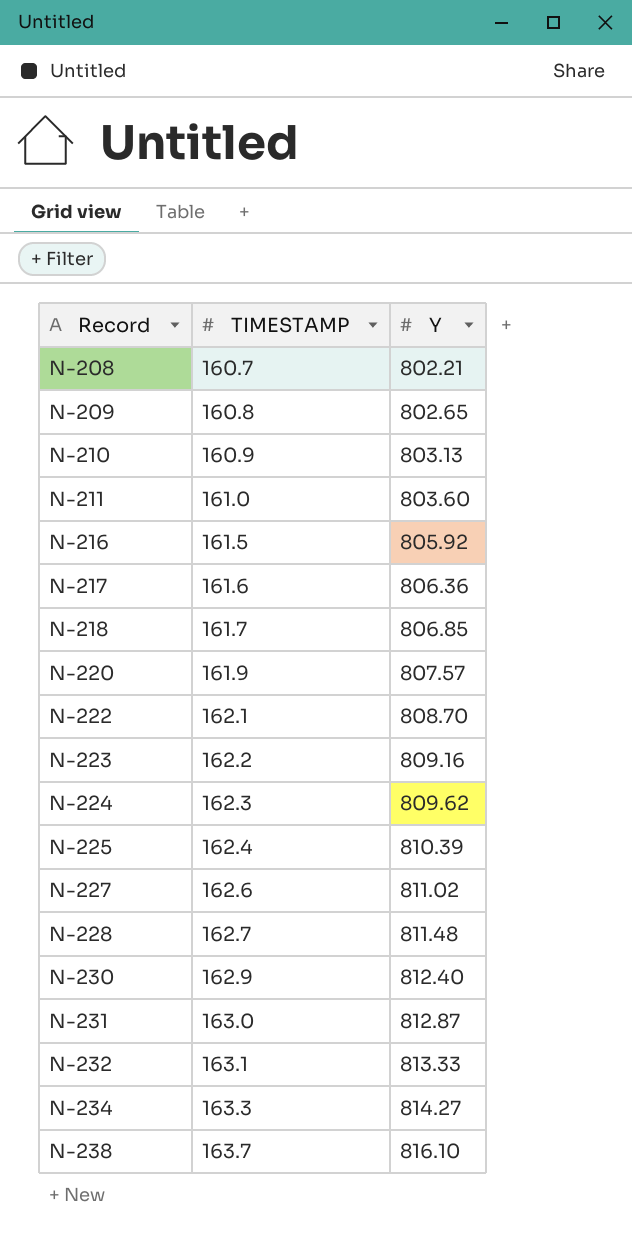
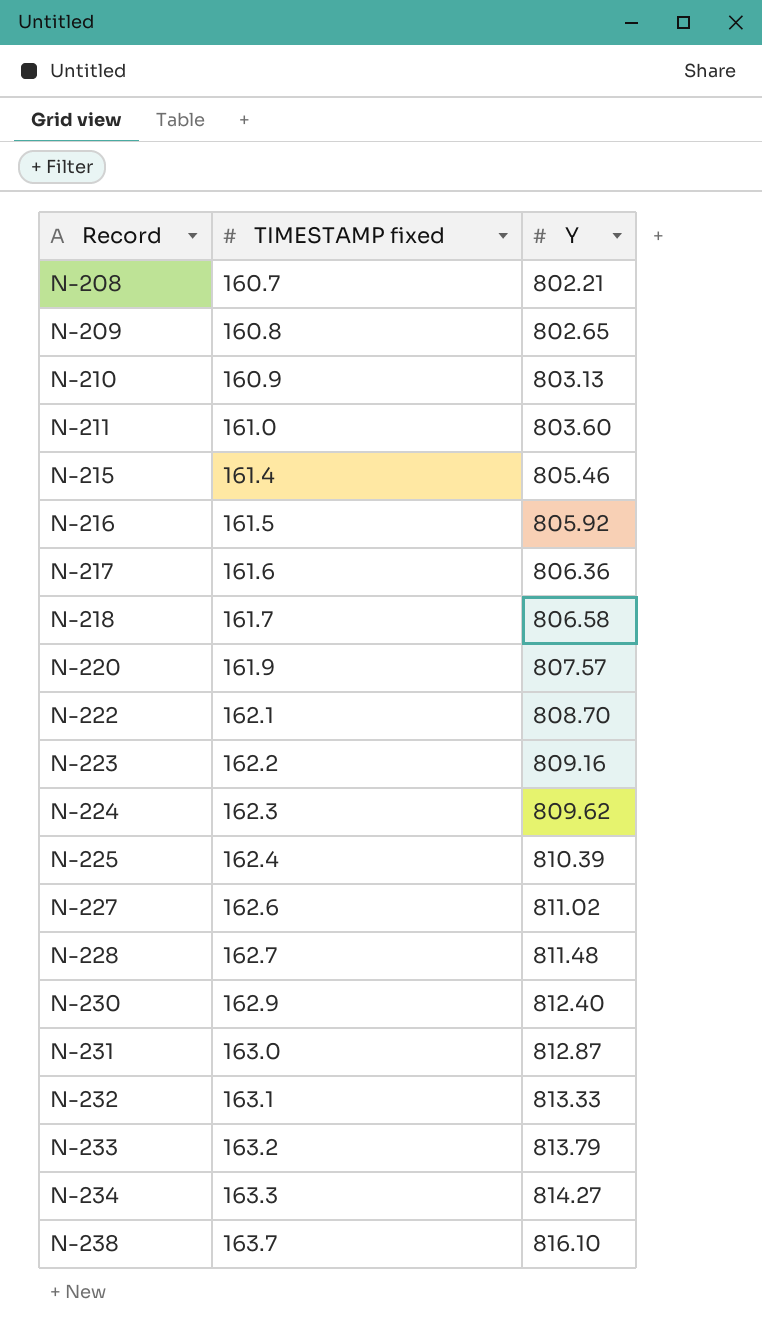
column name: TIMESTAMP -> TIMESTAMP fixed
row N-215: none -> 161.4 | 805.46
N-218 | Y: 806.85 -> 806.58
row N-233: none -> 163.2 | 813.79

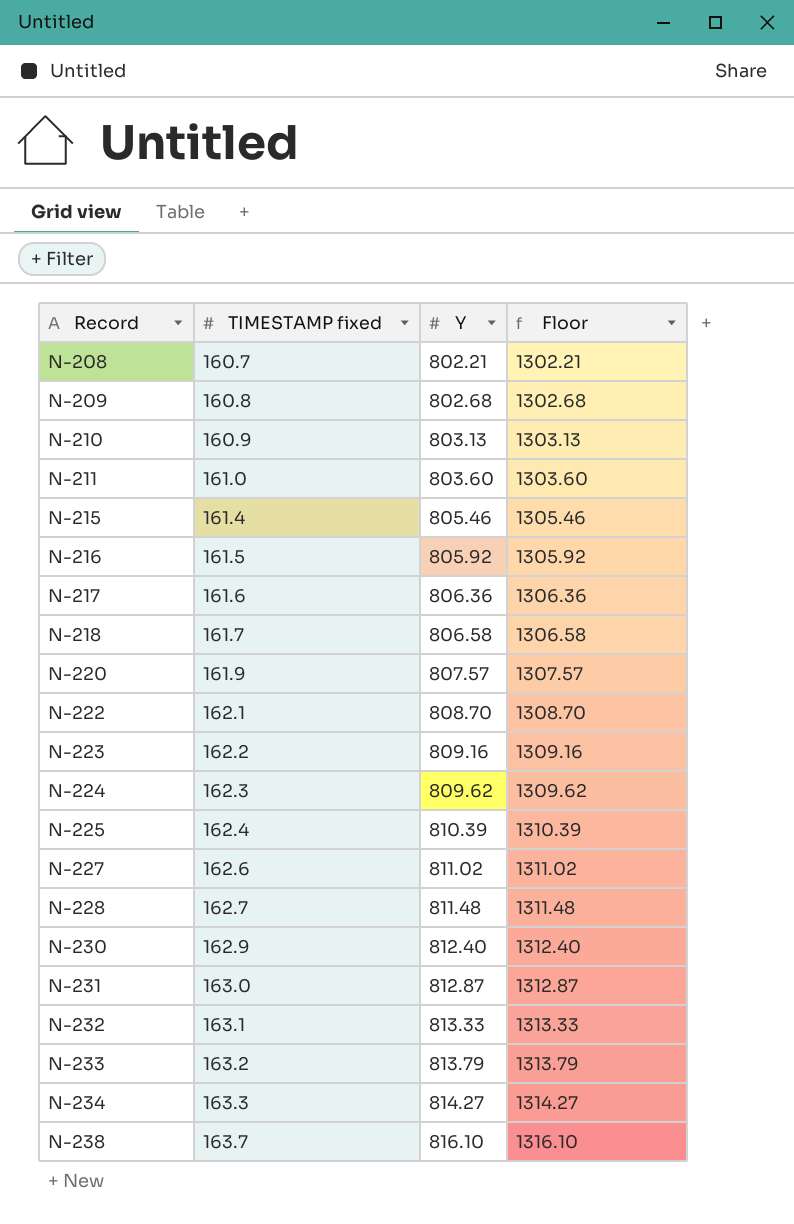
column Floor | formula: none -> [Y] + 500
N-209 | Y: 802.65 -> 802.68

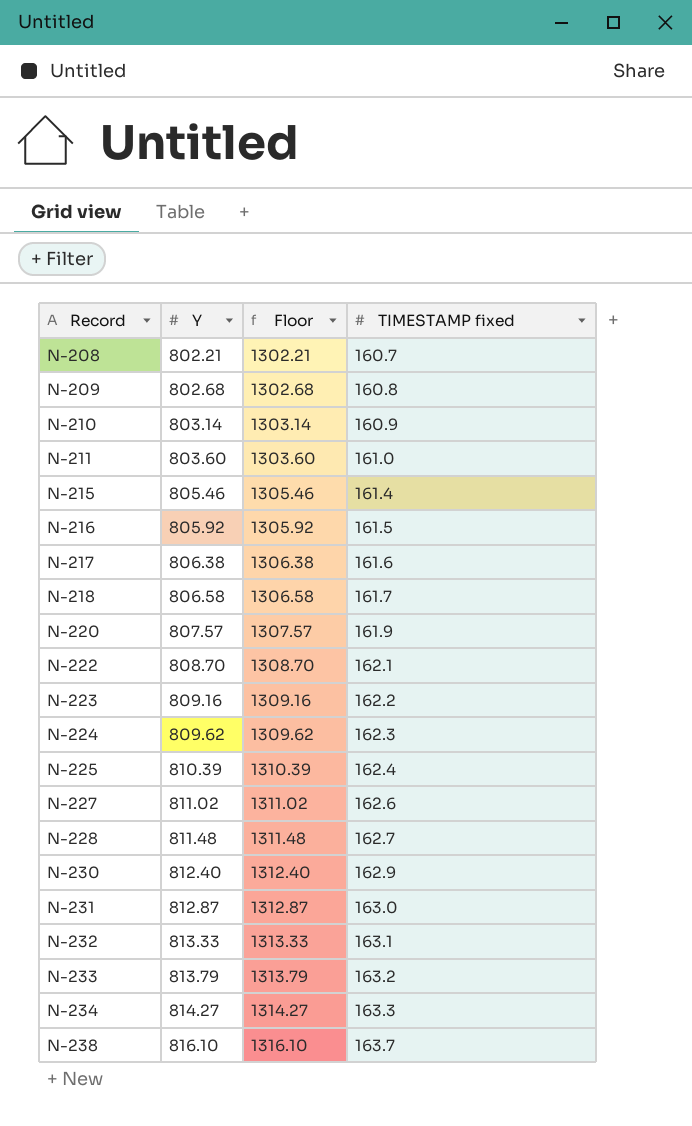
column TIMESTAMP fixed | position: 2 -> 4
N-210 | Y: 803.13 -> 803.14
N-210 | Floor: 1303.13 -> 1303.14
N-217 | Y: 806.36 -> 806.38
N-217 | Floor: 1306.36 -> 1306.38

